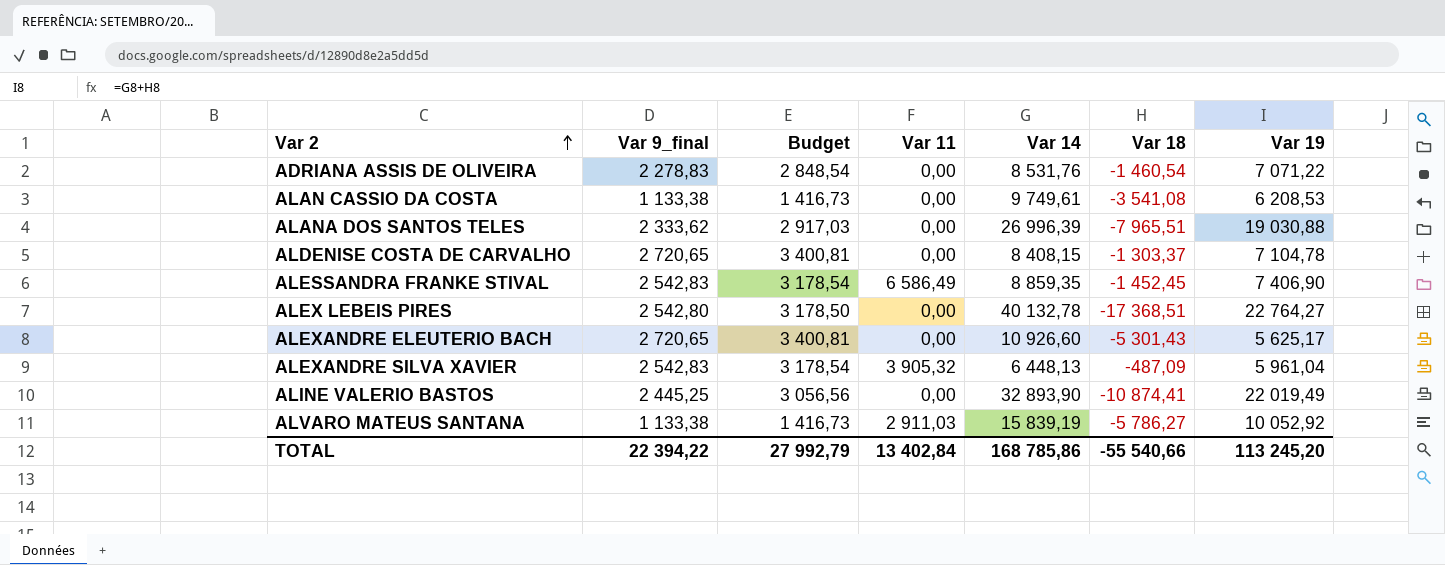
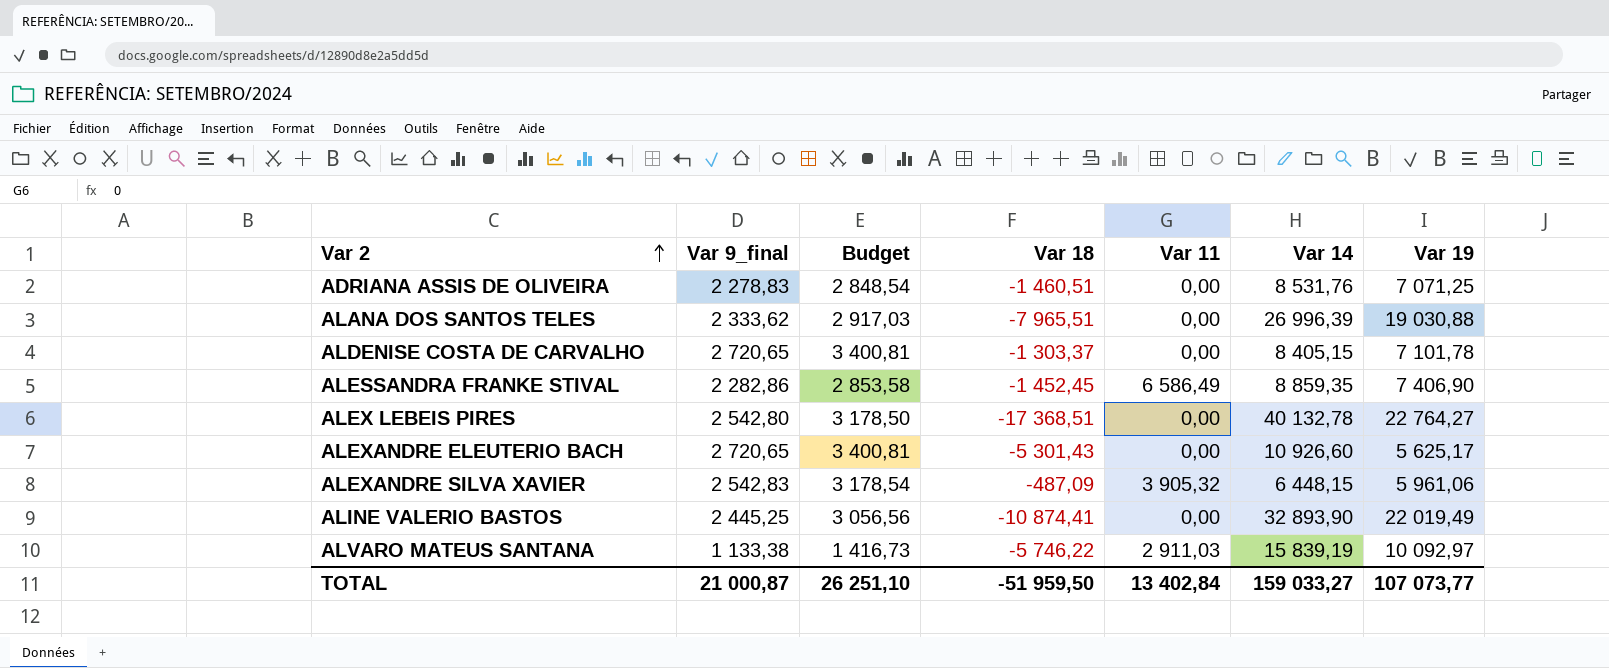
column Var 18 | position: 6 -> 4
row ALAN CASSIO DA COSTA: 1 133,38 | 1 416,73 | 0,00 | 9 749,61 | -3 541,08 | 6 208,53 -> none
ADRIANA ASSIS DE OLIVEIRA | Var 18: -1 460,54 -> -1 460,51
ADRIANA ASSIS DE OLIVEIRA | Var 19: 7 071,22 -> 7 071,25
ALDENISE COSTA DE CARVALHO | Var 14: 8 408,15 -> 8 405,15
ALDENISE COSTA DE CARVALHO | Var 19: 7 104,78 -> 7 101,78
ALESSANDRA FRANKE STIVAL | Var 9_final: 2 542,83 -> 2 282,86
ALESSANDRA FRANKE STIVAL | Budget: 3 178,54 -> 2 853,58
ALEXANDRE SILVA XAVIER | Var 14: 6 448,13 -> 6 448,15
ALEXANDRE SILVA XAVIER | Var 19: 5 961,04 -> 5 961,06
ALVARO MATEUS SANTANA | Var 18: -5 786,27 -> -5 746,22
ALVARO MATEUS SANTANA | Var 19: 10 052,92 -> 10 092,97
TOTAL | Var 9_final: 22 394,22 -> 21 000,87
TOTAL | Budget: 27 992,79 -> 26 251,10
TOTAL | Var 18: -55 540,66 -> -51 959,50
TOTAL | Var 14: 168 785,86 -> 159 033,27
TOTAL | Var 19: 113 245,20 -> 107 073,77

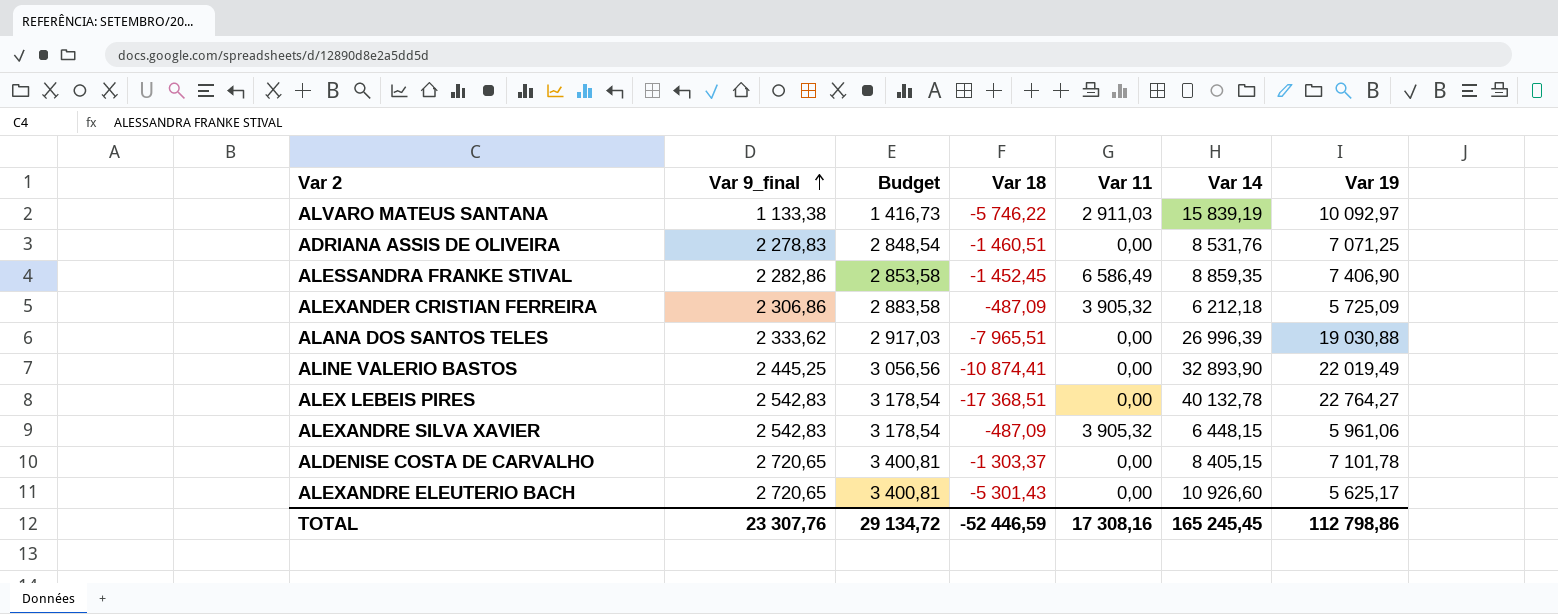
row order: Var 2 ascending -> Var 9_final ascending
row ALEXANDER CRISTIAN FERREIRA: none -> 2 306,86 | 2 883,58 | -487,09 | 3 905,32 | 6 212,18 | 5 725,09
ALEX LEBEIS PIRES | Var 9_final: 2 542,80 -> 2 542,83
ALEX LEBEIS PIRES | Budget: 3 178,50 -> 3 178,54
TOTAL | Var 9_final: 21 000,87 -> 23 307,76
TOTAL | Budget: 26 251,10 -> 29 134,72
TOTAL | Var 18: -51 959,50 -> -52 446,59
TOTAL | Var 11: 13 402,84 -> 17 308,16
TOTAL | Var 14: 159 033,27 -> 165 245,45
TOTAL | Var 19: 107 073,77 -> 112 798,86

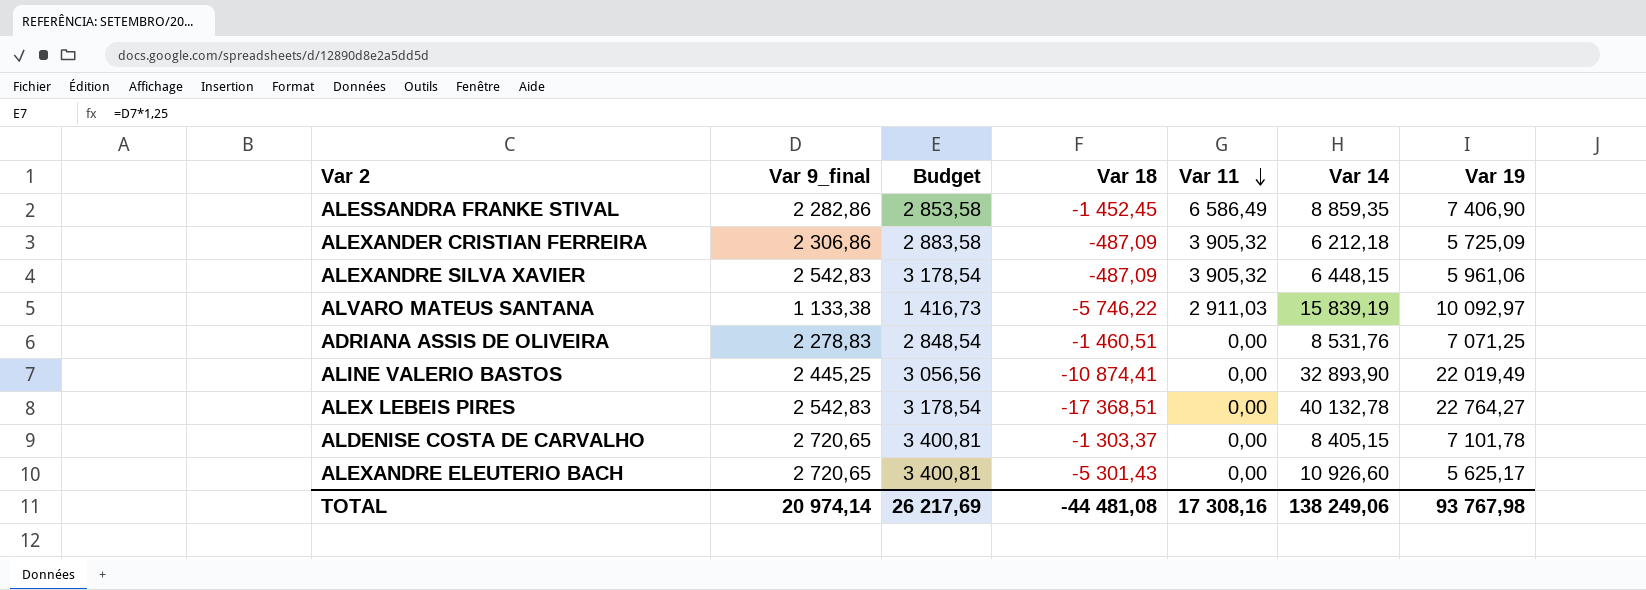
row order: Var 9_final ascending -> Var 11 descending
row ALANA DOS SANTOS TELES: 2 333,62 | 2 917,03 | -7 965,51 | 0,00 | 26 996,39 | 19 030,88 -> none
TOTAL | Var 9_final: 23 307,76 -> 20 974,14
TOTAL | Budget: 29 134,72 -> 26 217,69
TOTAL | Var 18: -52 446,59 -> -44 481,08
TOTAL | Var 14: 165 245,45 -> 138 249,06
TOTAL | Var 19: 112 798,86 -> 93 767,98

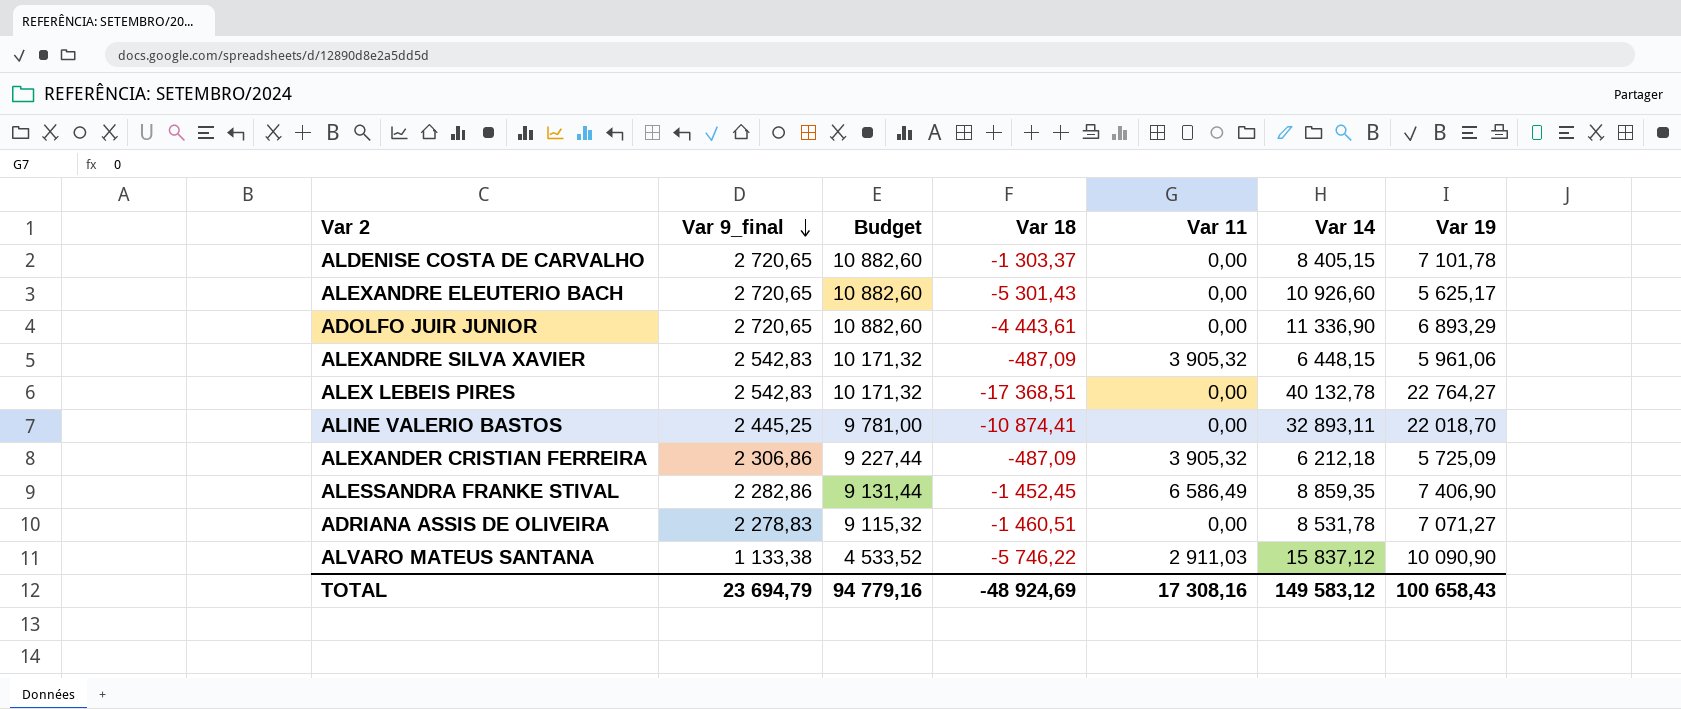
row order: Var 11 descending -> Var 9_final descending
column Budget | formula: [Var 9_final] * 1,25 -> [Var 9_final] * 4
row ADOLFO JUIR JUNIOR: none -> 2 720,65 | 10 882,60 | -4 443,61 | 0,00 | 11 336,90 | 6 893,29
ALINE VALERIO BASTOS | Var 14: 32 893,90 -> 32 893,11
ALINE VALERIO BASTOS | Var 19: 22 019,49 -> 22 018,70
ADRIANA ASSIS DE OLIVEIRA | Var 14: 8 531,76 -> 8 531,78
ADRIANA ASSIS DE OLIVEIRA | Var 19: 7 071,25 -> 7 071,27
ALVARO MATEUS SANTANA | Var 14: 15 839,19 -> 15 837,12
ALVARO MATEUS SANTANA | Var 19: 10 092,97 -> 10 090,90
TOTAL | Var 9_final: 20 974,14 -> 23 694,79
TOTAL | Budget: 26 217,69 -> 94 779,16
TOTAL | Var 18: -44 481,08 -> -48 924,69
TOTAL | Var 14: 138 249,06 -> 149 583,12
TOTAL | Var 19: 93 767,98 -> 100 658,43

